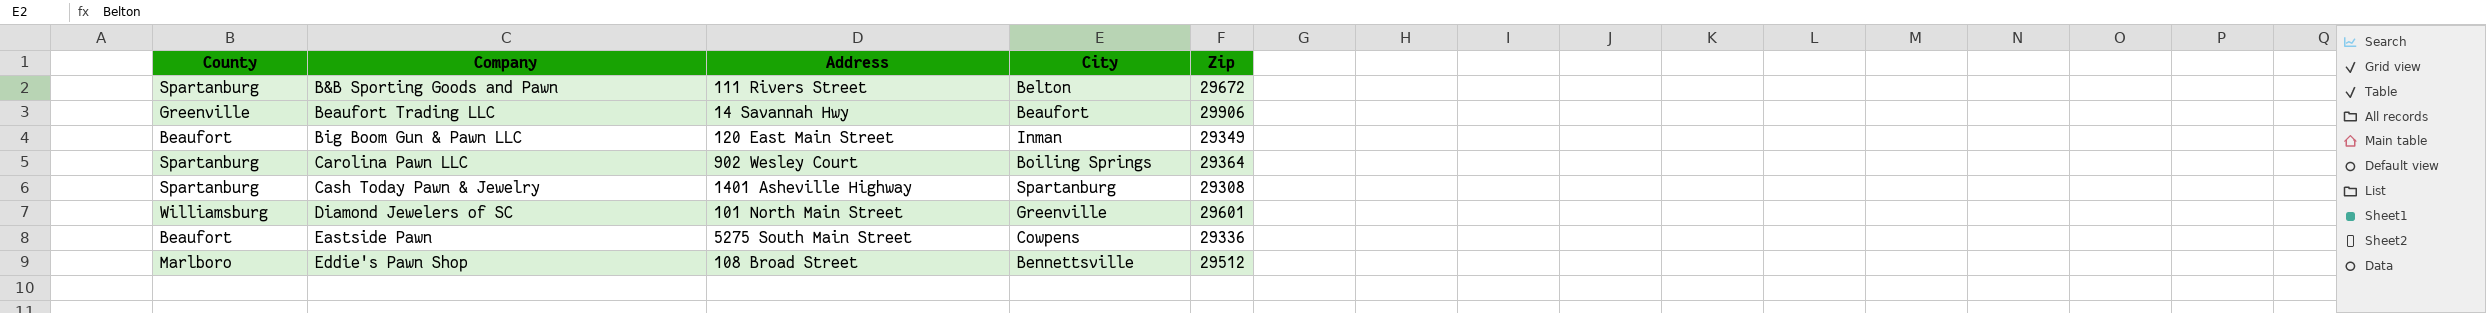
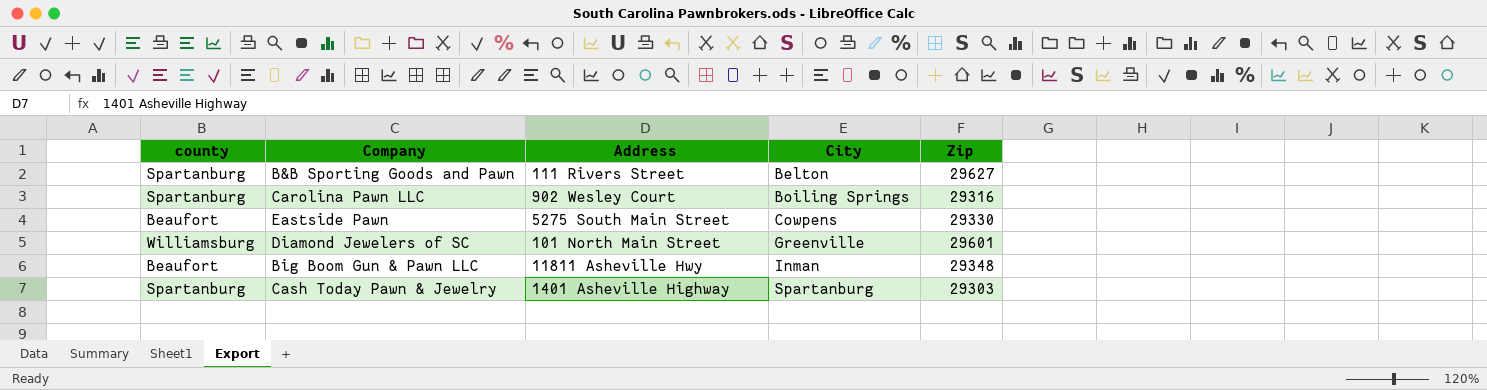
row order: Company ascending -> City ascending
column name: County -> county
row Beaufort Trading LLC: Greenville | 14 Savannah Hwy | Beaufort | 29906 -> none
row Eddie's Pawn Shop: Marlboro | 108 Broad Street | Bennettsville | 29512 -> none
B&B Sporting Goods and Pawn | Zip: 29672 -> 29627
Carolina Pawn LLC | Zip: 29364 -> 29316
Eastside Pawn | Zip: 29336 -> 29330
Big Boom Gun & Pawn LLC | Address: 120 East Main Street -> 11811 Asheville Hwy
Big Boom Gun & Pawn LLC | Zip: 29349 -> 29348
Cash Today Pawn & Jewelry | Zip: 29308 -> 29303

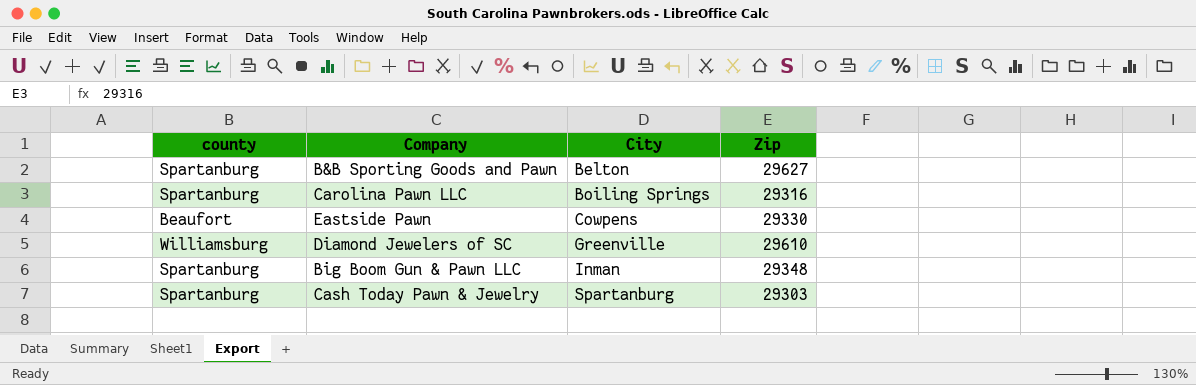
column Address | position: 3 -> none
Diamond Jewelers of SC | Zip: 29601 -> 29610
Big Boom Gun & Pawn LLC | county: Beaufort -> Spartanburg

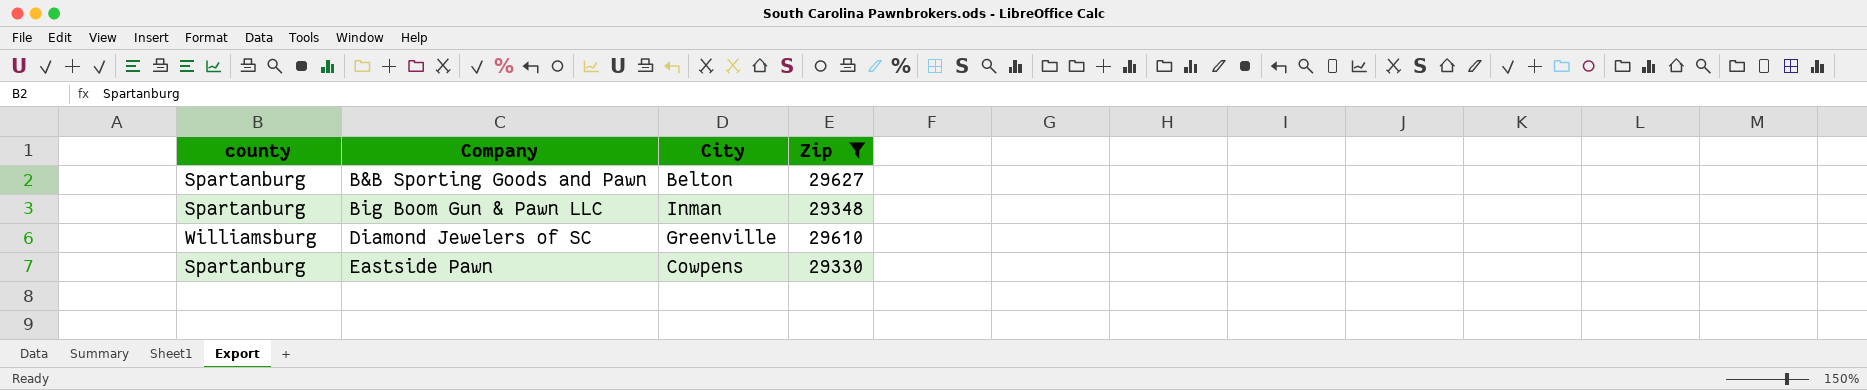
filter: none -> Zip >= 29330
row order: City ascending -> Company ascending
Eastside Pawn | county: Beaufort -> Spartanburg

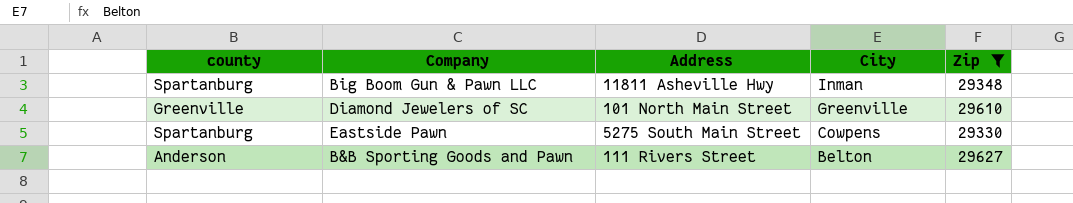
row order: Company ascending -> City descending
column Address | position: none -> 3
Diamond Jewelers of SC | county: Williamsburg -> Greenville
B&B Sporting Goods and Pawn | county: Spartanburg -> Anderson

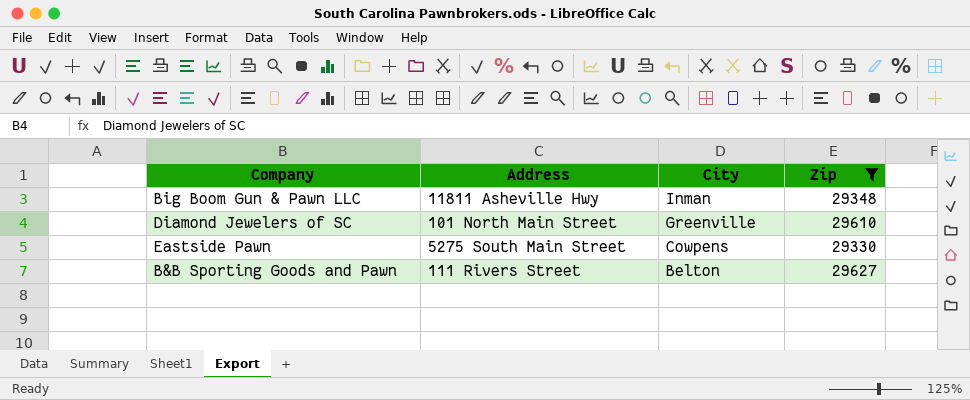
column county | position: 1 -> none

